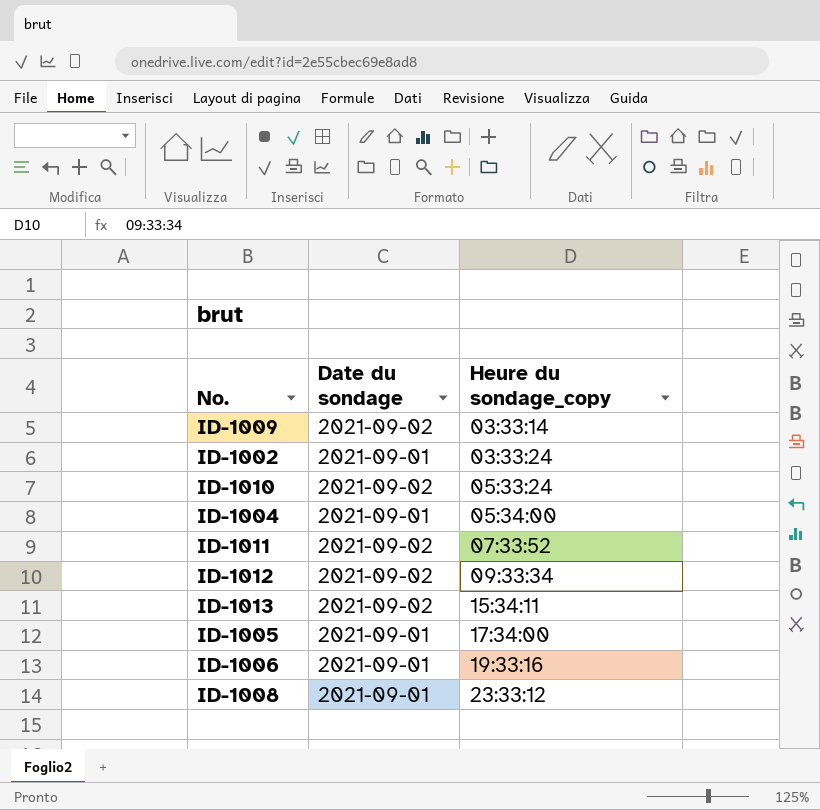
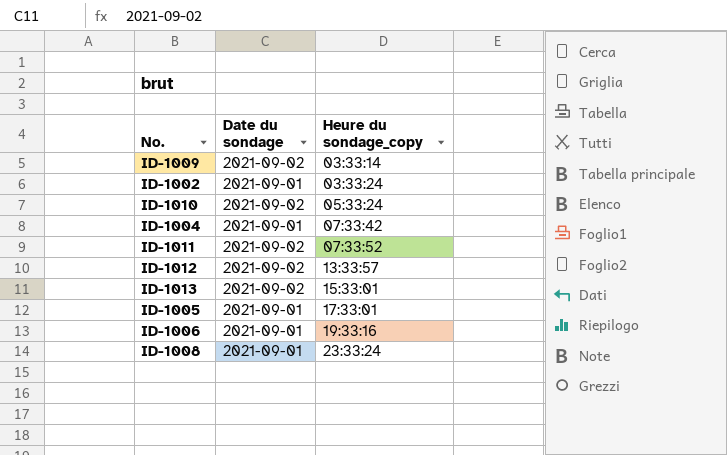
ID-1004 | Heure du sondage_copy: 05:34:00 -> 07:33:42
ID-1012 | Heure du sondage_copy: 09:33:34 -> 13:33:57
ID-1013 | Heure du sondage_copy: 15:34:11 -> 15:33:01
ID-1005 | Heure du sondage_copy: 17:34:00 -> 17:33:01
ID-1008 | Heure du sondage_copy: 23:33:12 -> 23:33:24

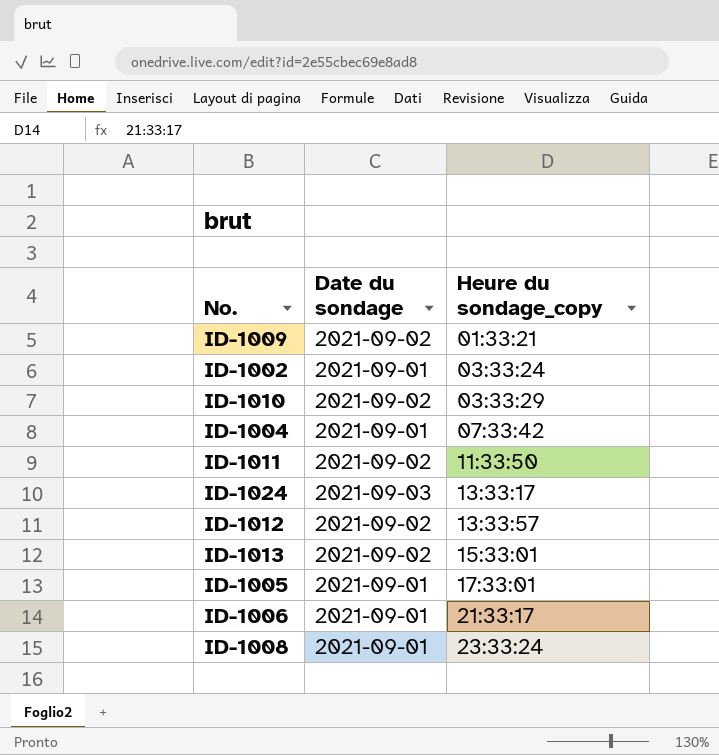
ID-1009 | Heure du sondage_copy: 03:33:14 -> 01:33:21
ID-1010 | Heure du sondage_copy: 05:33:24 -> 03:33:29
ID-1011 | Heure du sondage_copy: 07:33:52 -> 11:33:50
row ID-1024: none -> 2021-09-03 | 13:33:17
ID-1006 | Heure du sondage_copy: 19:33:16 -> 21:33:17

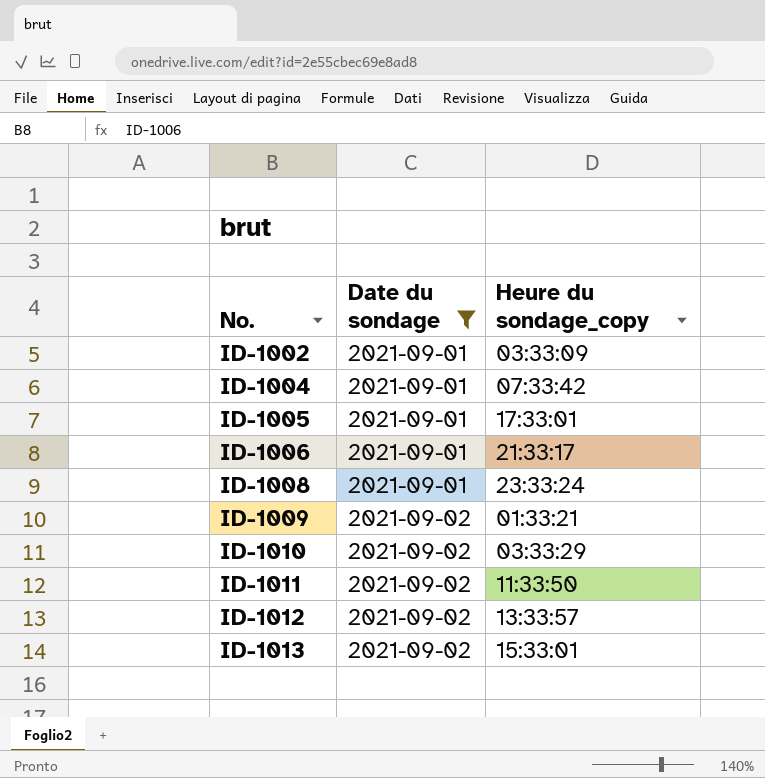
filter: none -> Date du sondage != 2021-09-03
row order: Heure du sondage_copy ascending -> No. ascending
ID-1002 | Heure du sondage_copy: 03:33:24 -> 03:33:09

